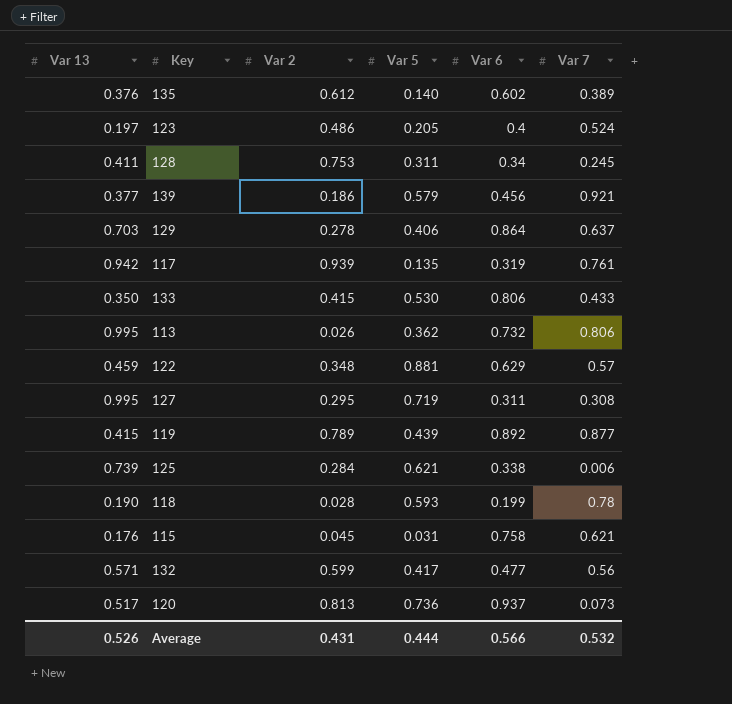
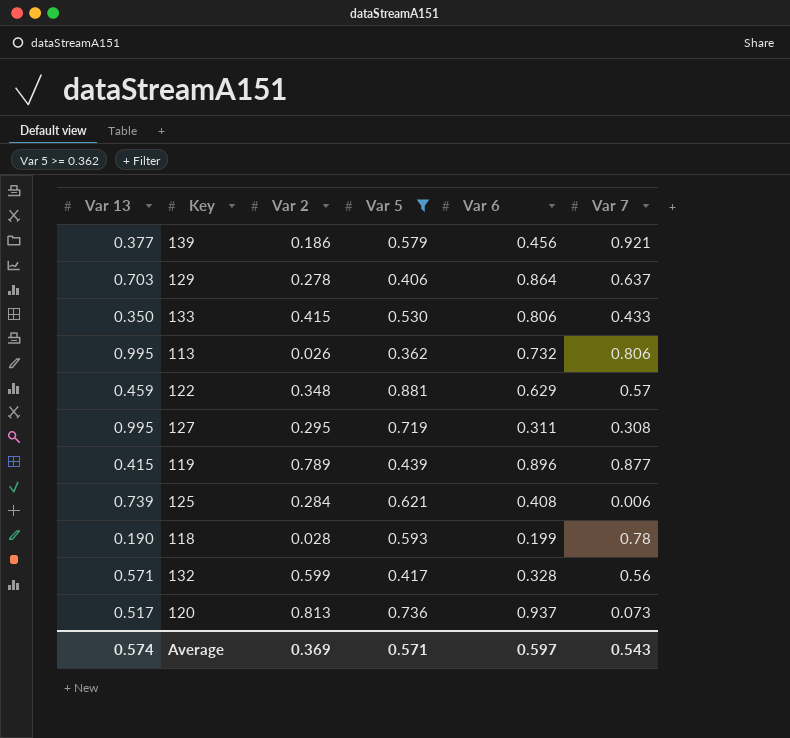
filter: none -> Var 5 >= 0.362
119 | Var 6: 0.892 -> 0.896
125 | Var 6: 0.338 -> 0.408
132 | Var 6: 0.477 -> 0.328
Average | Var 13: 0.526 -> 0.574
Average | Var 2: 0.431 -> 0.369
Average | Var 5: 0.444 -> 0.571
Average | Var 6: 0.566 -> 0.597
Average | Var 7: 0.532 -> 0.543

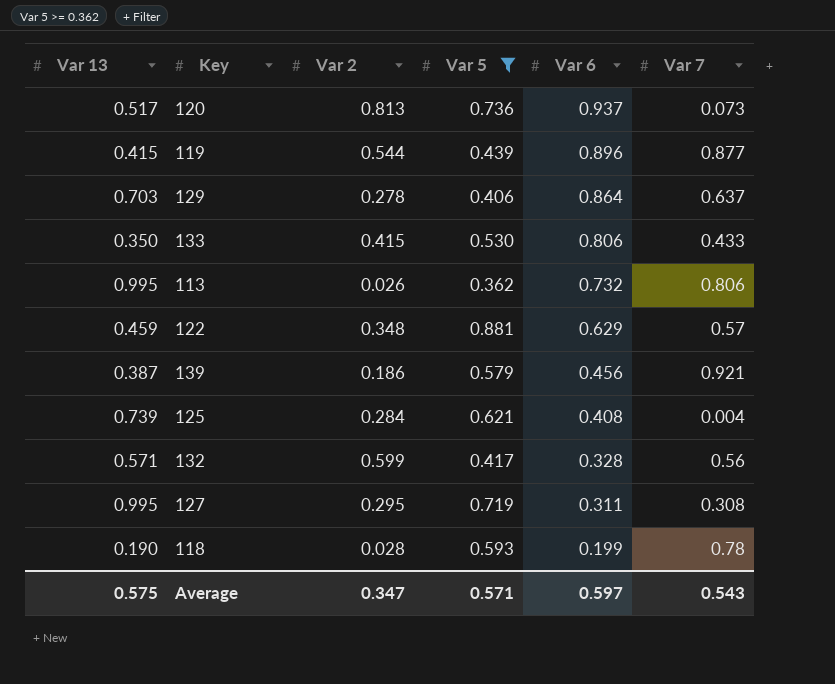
row order: none -> Var 6 descending
119 | Var 2: 0.789 -> 0.544
139 | Var 13: 0.377 -> 0.387
125 | Var 7: 0.006 -> 0.004
Average | Var 13: 0.574 -> 0.575
Average | Var 2: 0.369 -> 0.347

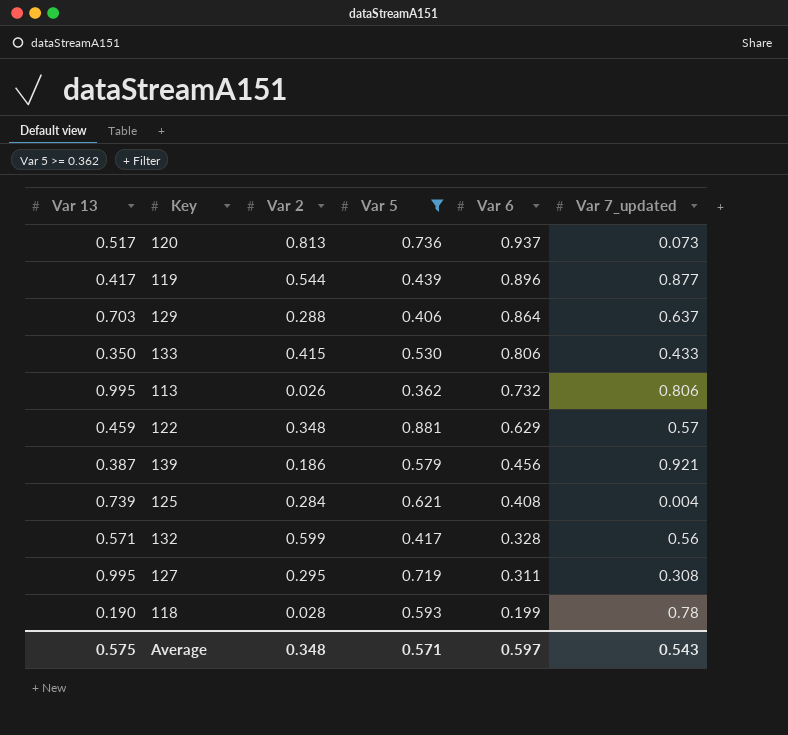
column name: Var 7 -> Var 7_updated
119 | Var 13: 0.415 -> 0.417
129 | Var 2: 0.278 -> 0.288
Average | Var 2: 0.347 -> 0.348

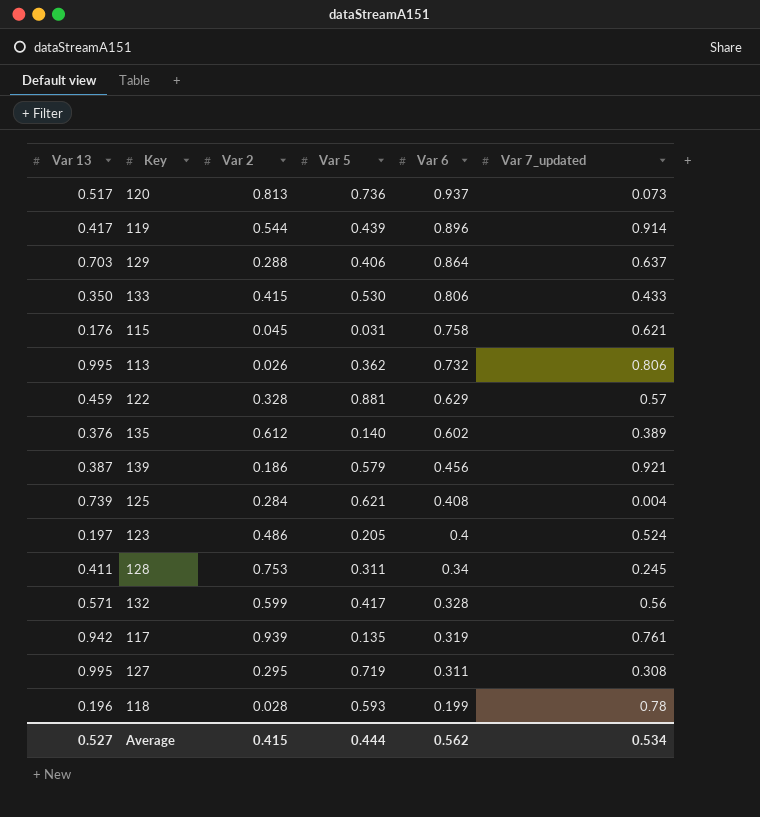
filter: Var 5 >= 0.362 -> none
119 | Var 7_updated: 0.877 -> 0.914
122 | Var 2: 0.348 -> 0.328
118 | Var 13: 0.190 -> 0.196
Average | Var 13: 0.575 -> 0.527
Average | Var 2: 0.348 -> 0.415
Average | Var 5: 0.571 -> 0.444
Average | Var 6: 0.597 -> 0.562
Average | Var 7_updated: 0.543 -> 0.534

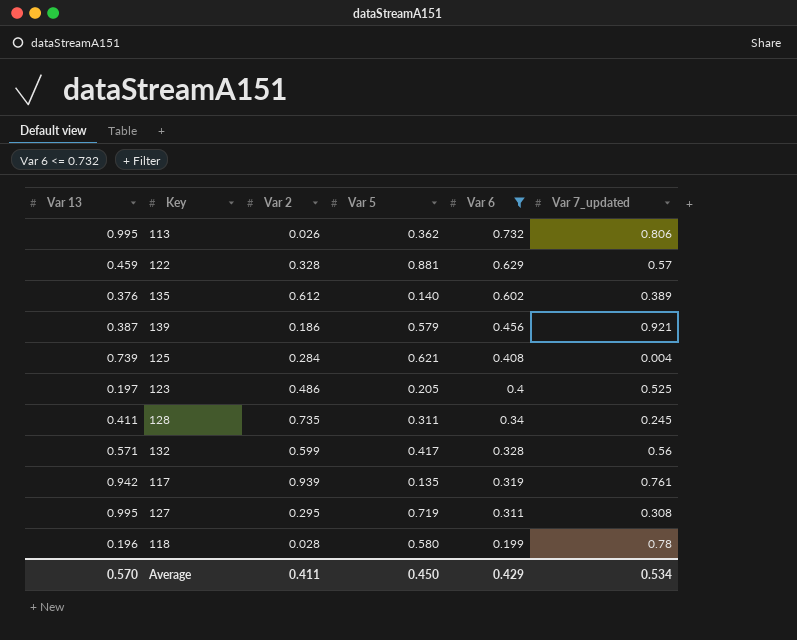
filter: none -> Var 6 <= 0.732
123 | Var 7_updated: 0.524 -> 0.525
128 | Var 2: 0.753 -> 0.735
118 | Var 5: 0.593 -> 0.580
Average | Var 13: 0.527 -> 0.570
Average | Var 2: 0.415 -> 0.411
Average | Var 5: 0.444 -> 0.450
Average | Var 6: 0.562 -> 0.429

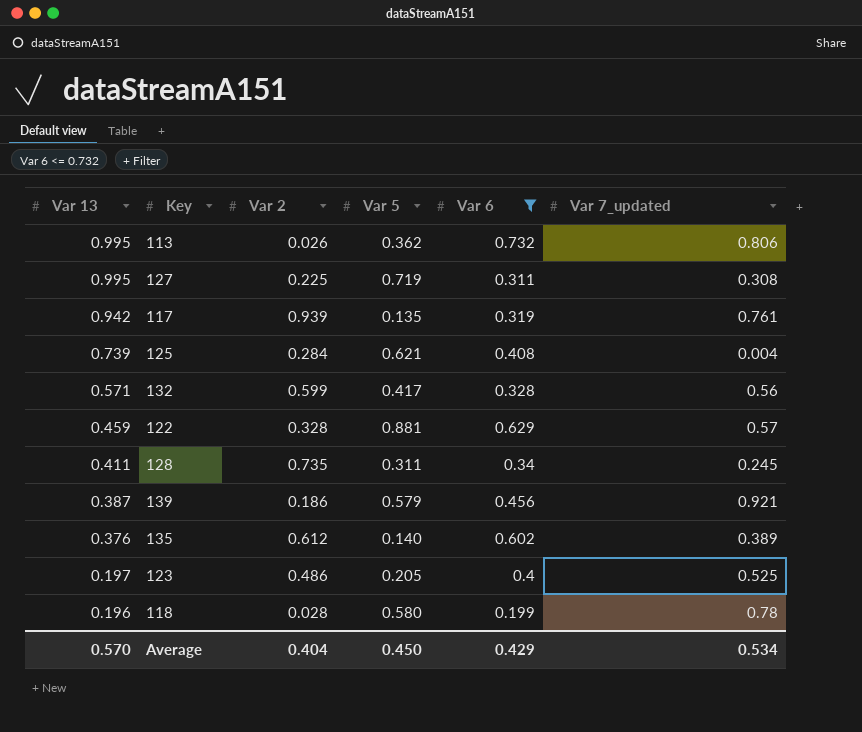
row order: Var 6 descending -> Var 13 descending
127 | Var 2: 0.295 -> 0.225
Average | Var 2: 0.411 -> 0.404

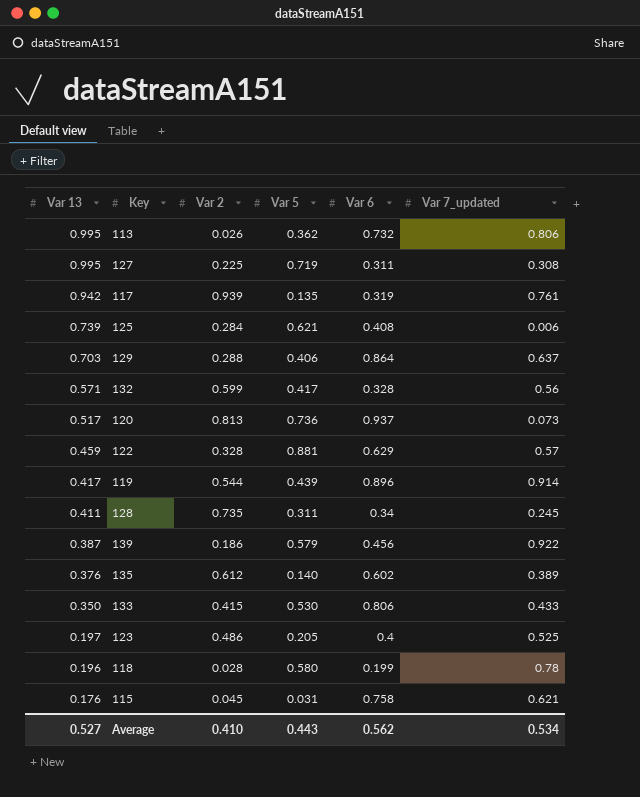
filter: Var 6 <= 0.732 -> none
125 | Var 7_updated: 0.004 -> 0.006
139 | Var 7_updated: 0.921 -> 0.922
Average | Var 13: 0.570 -> 0.527
Average | Var 2: 0.404 -> 0.410
Average | Var 5: 0.450 -> 0.443
Average | Var 6: 0.429 -> 0.562

